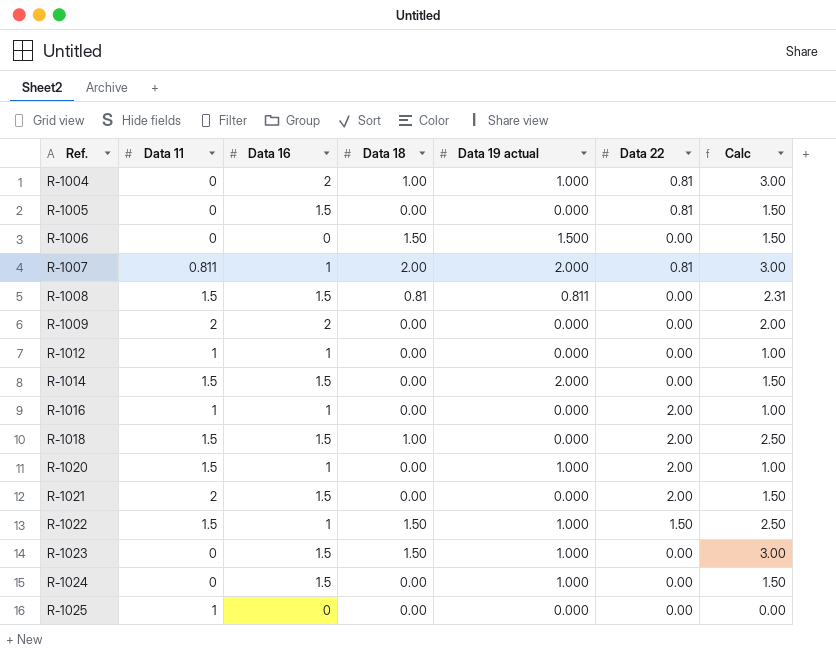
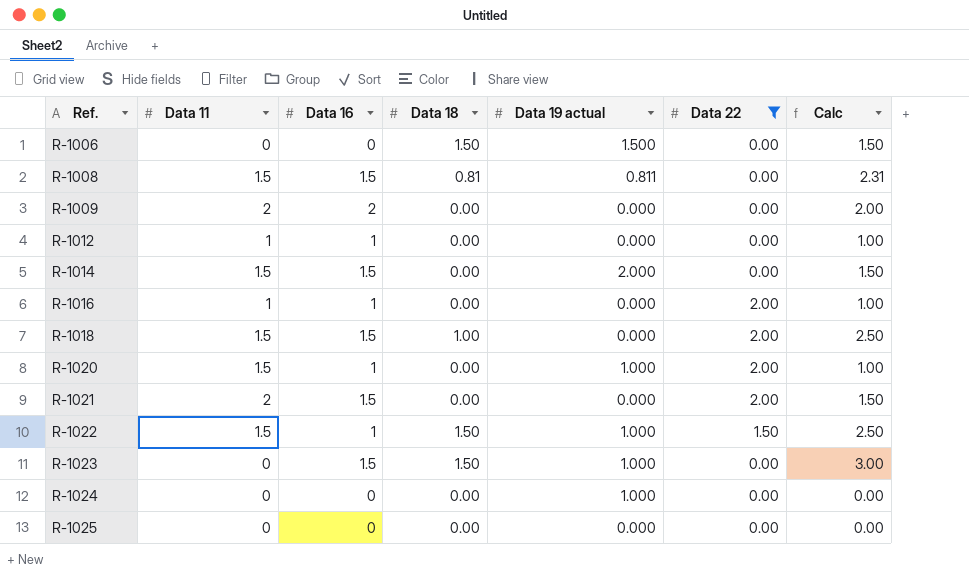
filter: none -> Data 22 != 0.81
R-1024 | Data 16: 1.5 -> 0
R-1024 | Calc: 1.50 -> 0.00
R-1025 | Data 11: 1 -> 0

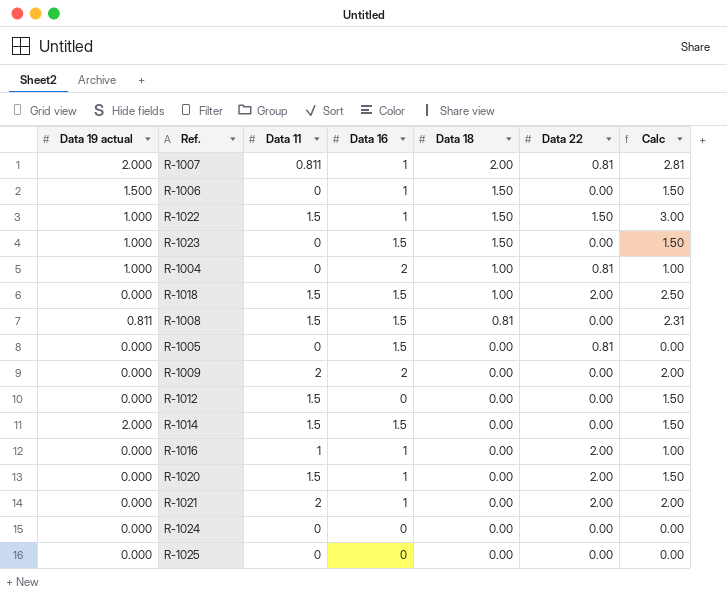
filter: Data 22 != 0.81 -> none
row order: Ref. ascending -> Data 18 descending
column Data 19 actual | position: 5 -> 1
column Calc | formula: [Data 16] + [Data 18] -> [Data 11] + [Data 18]
R-1006 | Data 16: 0 -> 1
R-1012 | Data 11: 1 -> 1.5
R-1012 | Data 16: 1 -> 0
R-1020 | Data 19 actual: 1.000 -> 0.000
R-1021 | Data 16: 1.5 -> 1
R-1024 | Data 19 actual: 1.000 -> 0.000

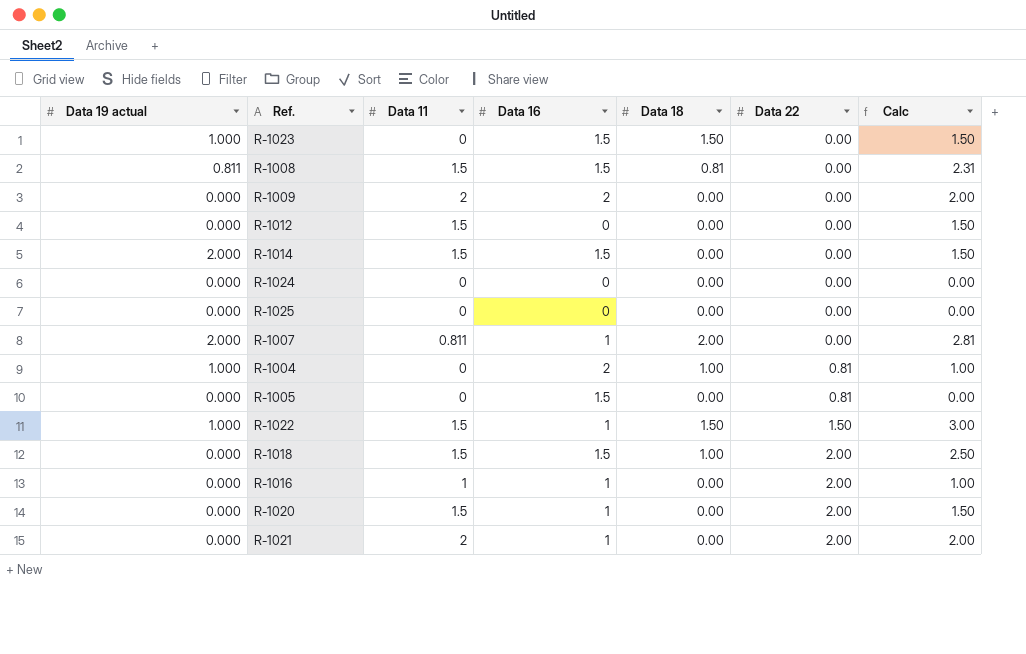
row order: Data 18 descending -> Data 22 ascending
row R-1006: 1.500 | 0 | 1 | 1.50 | 0.00 | 1.50 -> none
R-1007 | Data 22: 0.81 -> 0.00

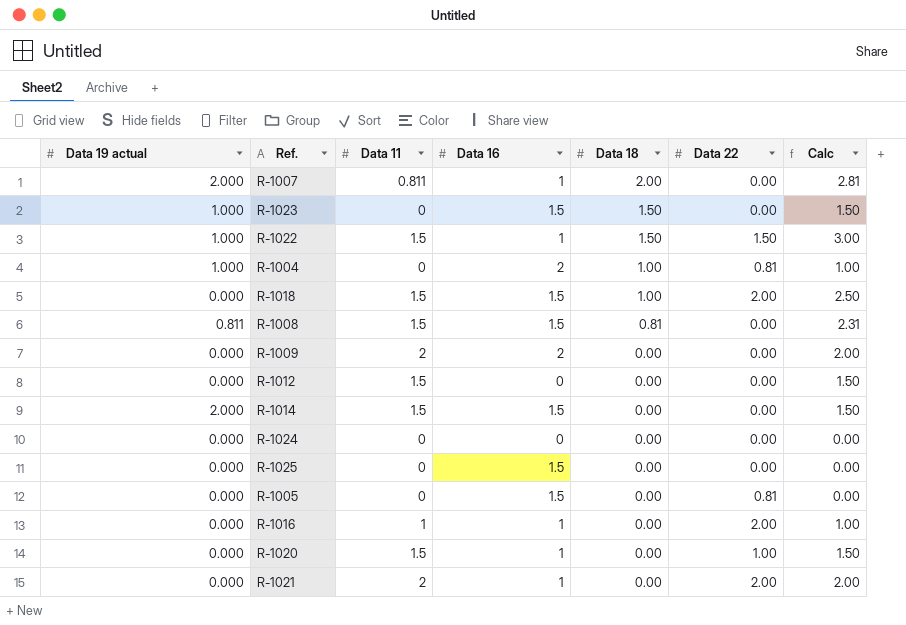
row order: Data 22 ascending -> Data 18 descending
R-1025 | Data 16: 0 -> 1.5
R-1020 | Data 22: 2.00 -> 1.00

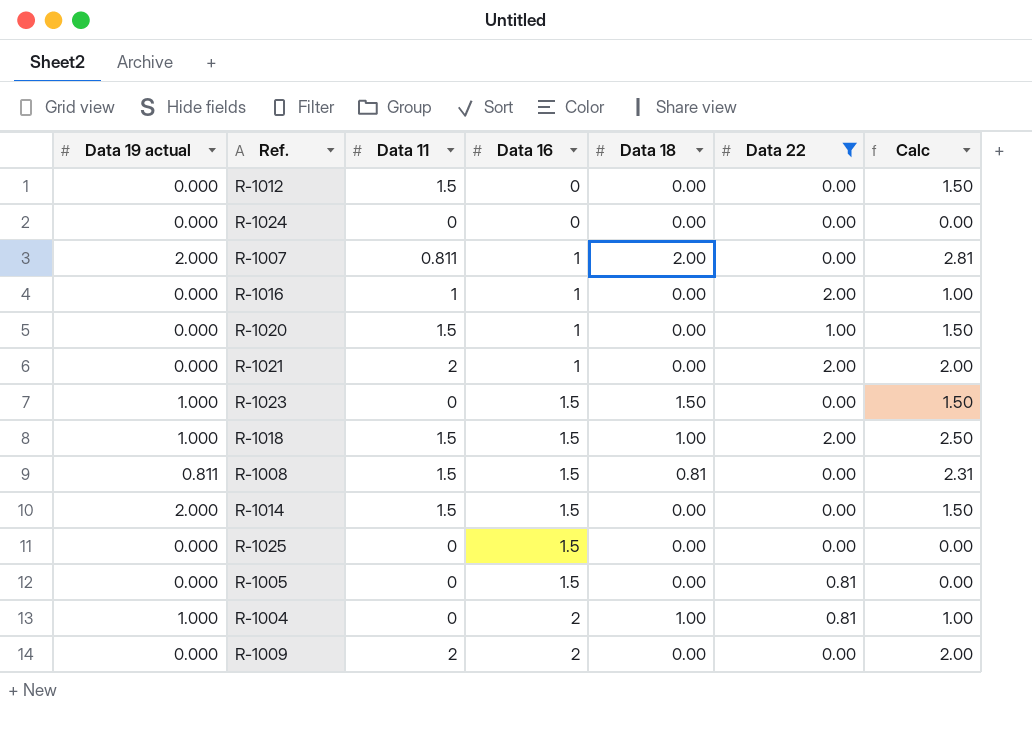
filter: none -> Data 22 != 1.50
row order: Data 18 descending -> Data 16 ascending
R-1018 | Data 19 actual: 0.000 -> 1.000

